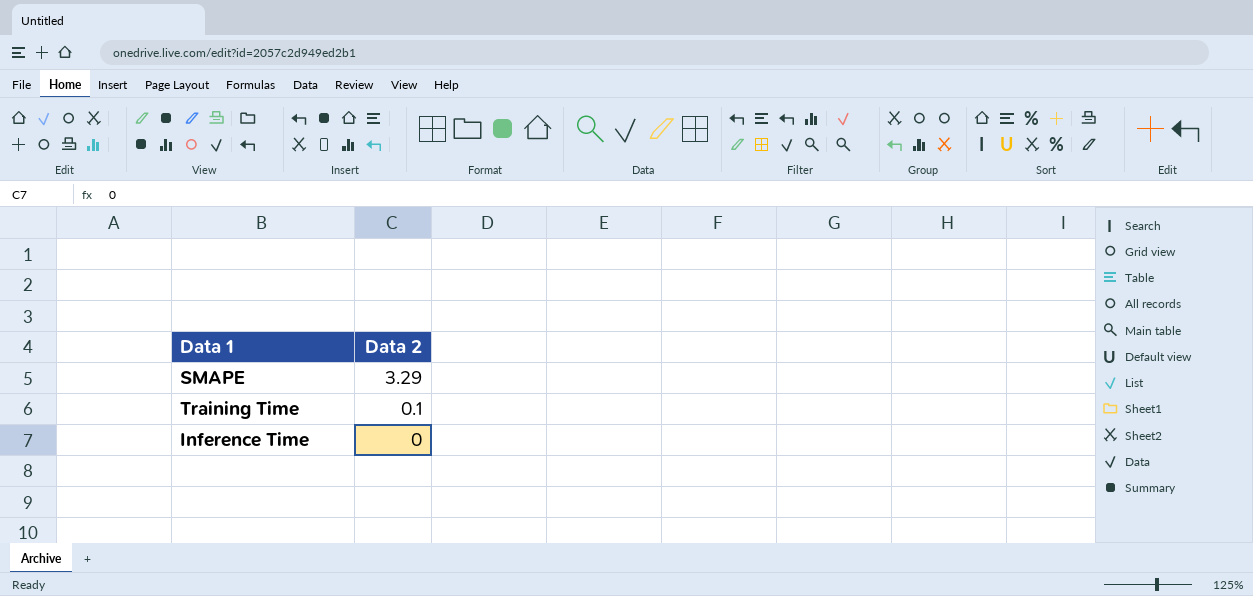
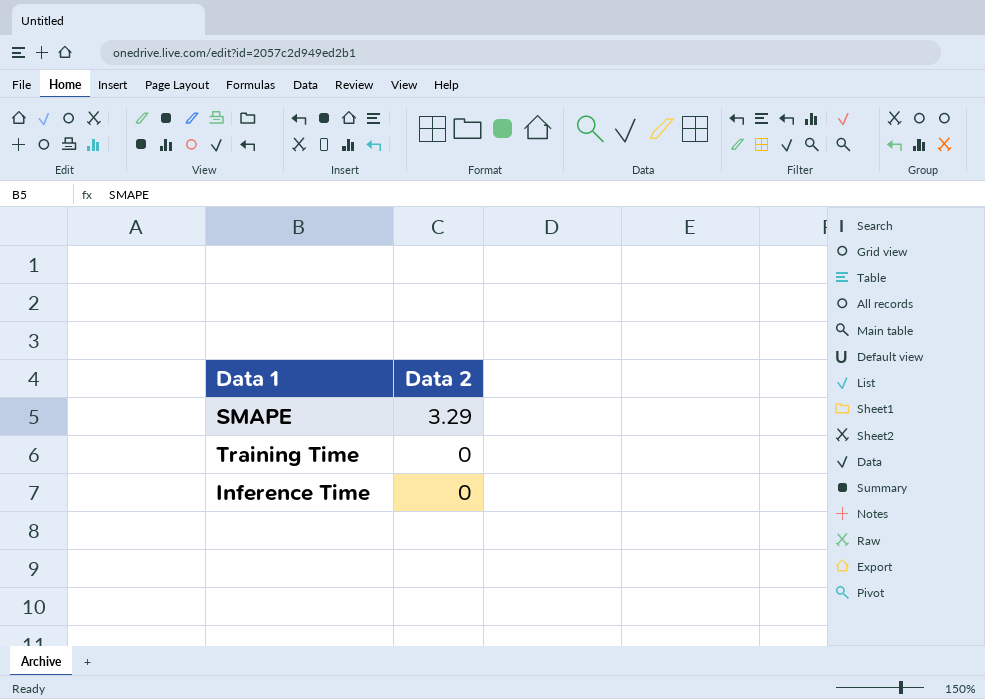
Training Time | Data 2: 0.1 -> 0

